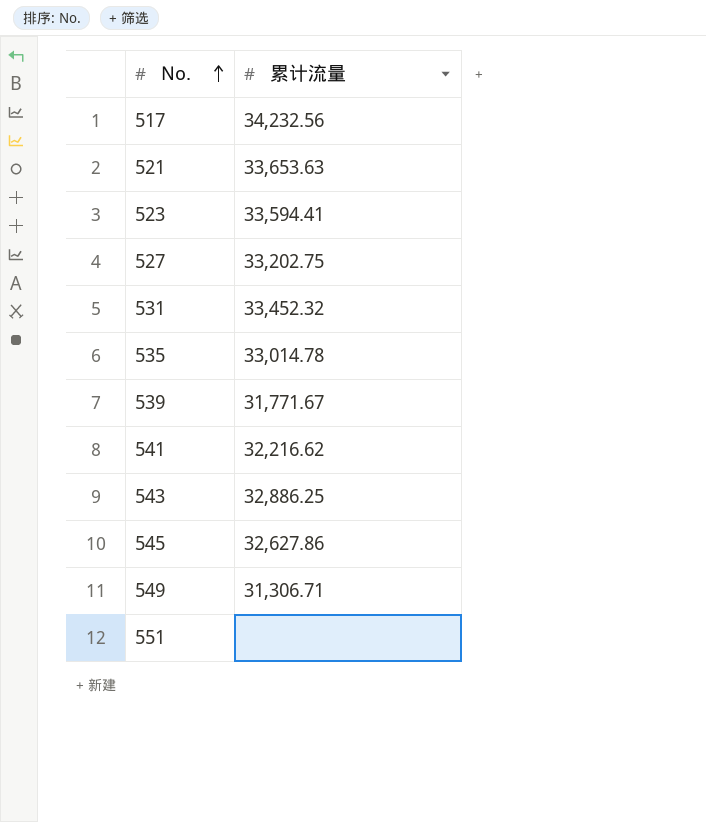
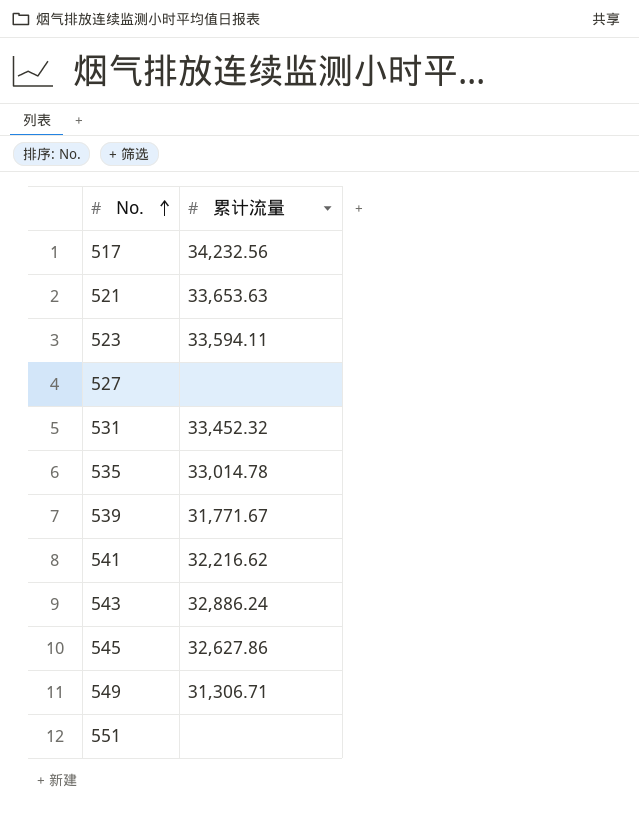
523 | 累计流量: 33,594.41 -> 33,594.11
527 | 累计流量: 33,202.75 -> none
543 | 累计流量: 32,886.25 -> 32,886.24

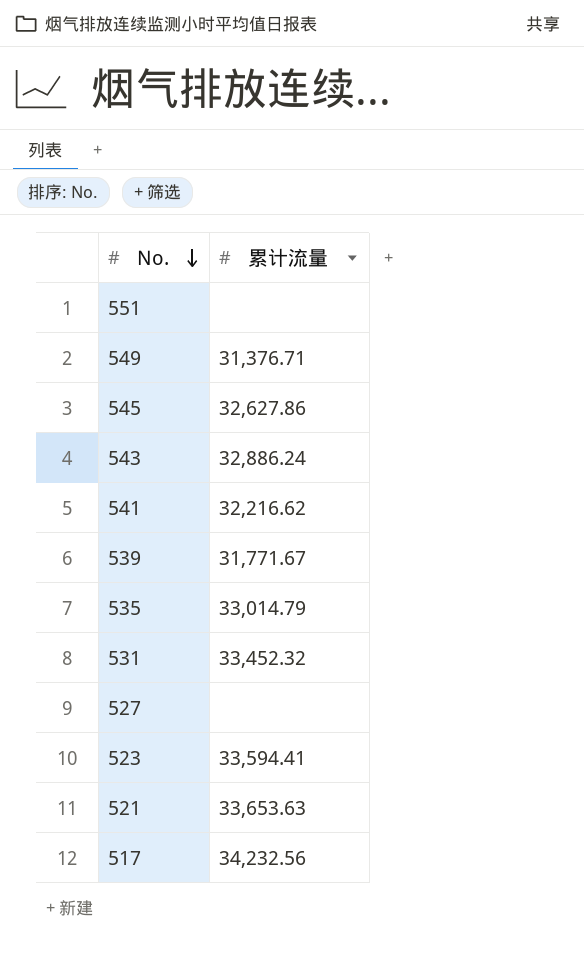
row order: No. ascending -> No. descending
549 | 累计流量: 31,306.71 -> 31,376.71
535 | 累计流量: 33,014.78 -> 33,014.79
523 | 累计流量: 33,594.11 -> 33,594.41

